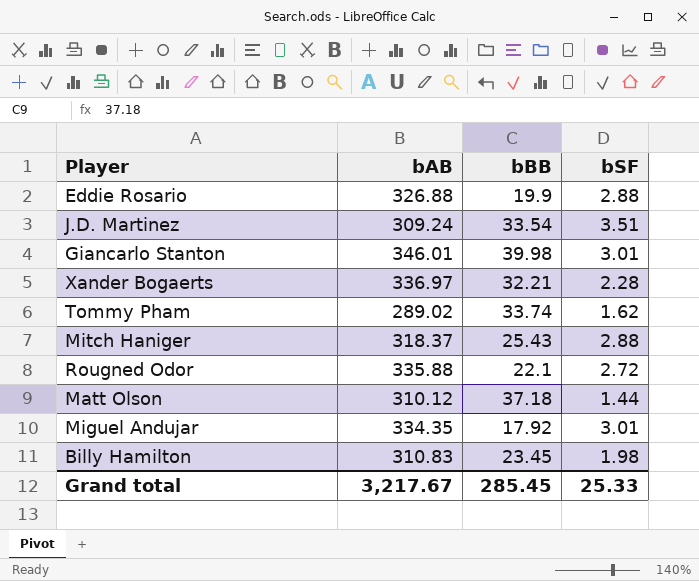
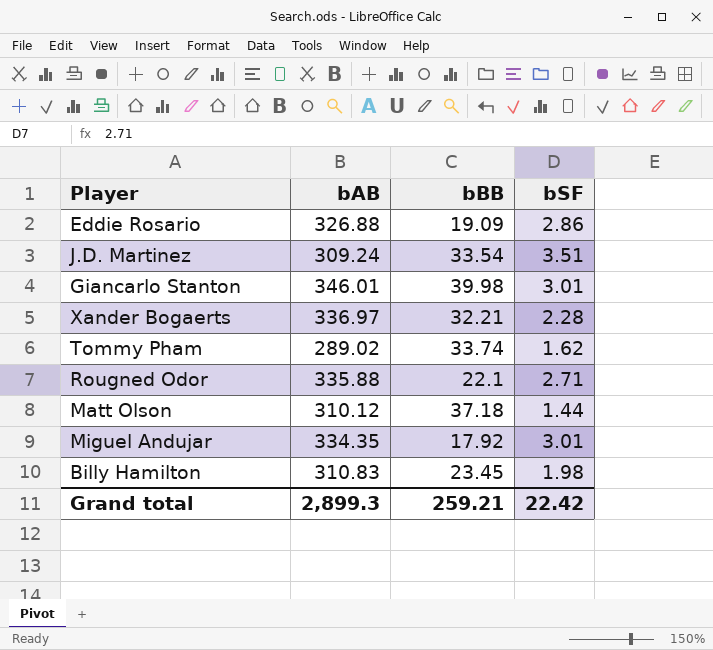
row Mitch Haniger: 318.37 | 25.43 | 2.88 -> none
Eddie Rosario | bBB: 19.9 -> 19.09
Eddie Rosario | bSF: 2.88 -> 2.86
Rougned Odor | bSF: 2.72 -> 2.71
Grand total | bAB: 3,217.67 -> 2,899.3
Grand total | bBB: 285.45 -> 259.21
Grand total | bSF: 25.33 -> 22.42

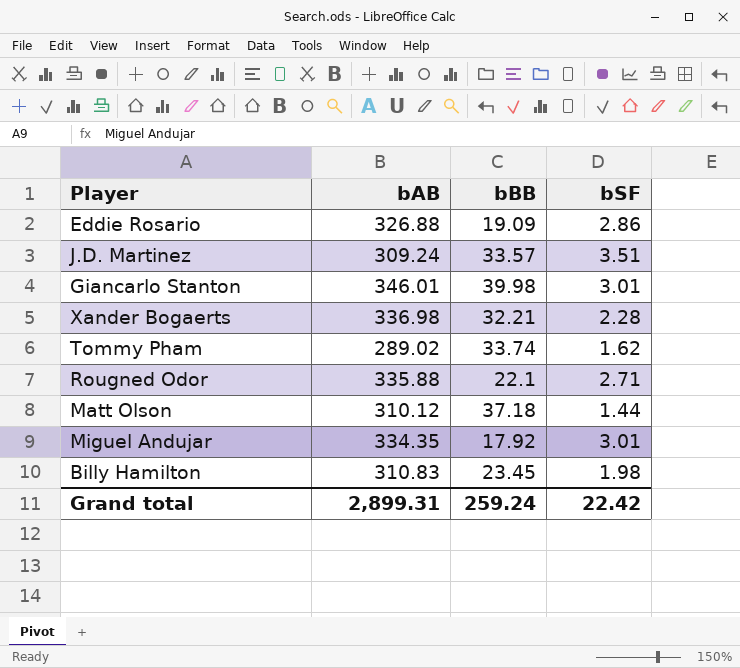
J.D. Martinez | bBB: 33.54 -> 33.57
Xander Bogaerts | bAB: 336.97 -> 336.98
Grand total | bAB: 2,899.3 -> 2,899.31
Grand total | bBB: 259.21 -> 259.24

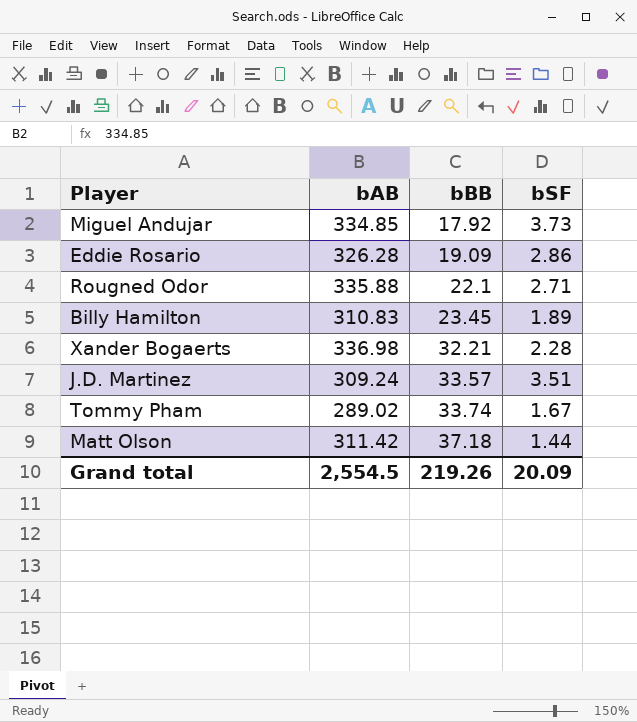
row order: none -> bBB ascending
row Giancarlo Stanton: 346.01 | 39.98 | 3.01 -> none
Miguel Andujar | bAB: 334.35 -> 334.85
Miguel Andujar | bSF: 3.01 -> 3.73
Eddie Rosario | bAB: 326.88 -> 326.28
Billy Hamilton | bSF: 1.98 -> 1.89
Tommy Pham | bSF: 1.62 -> 1.67
Matt Olson | bAB: 310.12 -> 311.42
Grand total | bAB: 2,899.31 -> 2,554.5
Grand total | bBB: 259.24 -> 219.26
Grand total | bSF: 22.42 -> 20.09

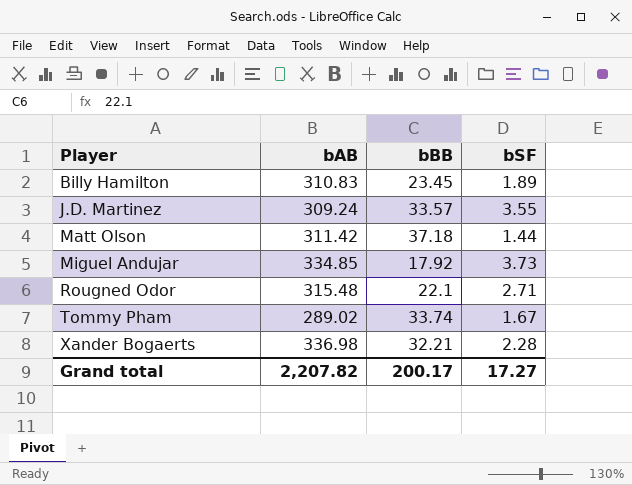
row order: bBB ascending -> Player ascending
row Eddie Rosario: 326.28 | 19.09 | 2.86 -> none
J.D. Martinez | bSF: 3.51 -> 3.55
Rougned Odor | bAB: 335.88 -> 315.48
Grand total | bAB: 2,554.5 -> 2,207.82
Grand total | bBB: 219.26 -> 200.17
Grand total | bSF: 20.09 -> 17.27

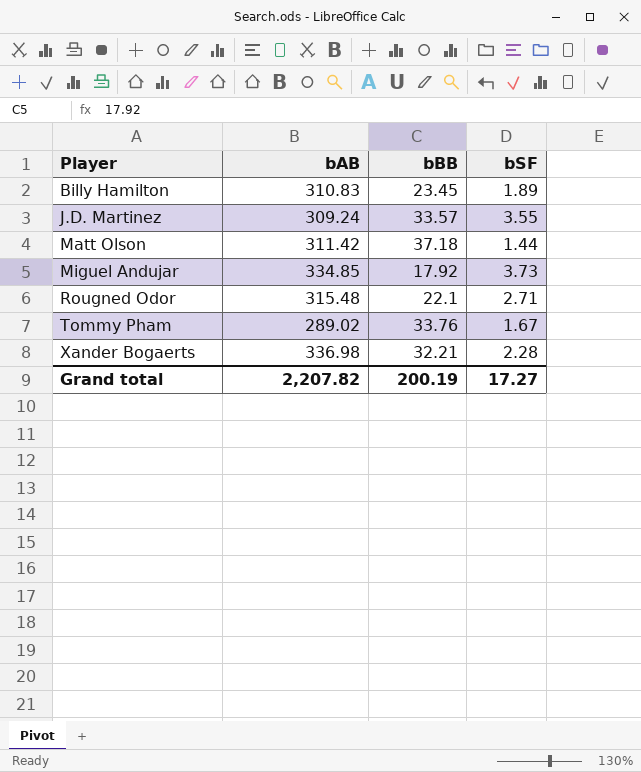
Tommy Pham | bBB: 33.74 -> 33.76
Grand total | bBB: 200.17 -> 200.19

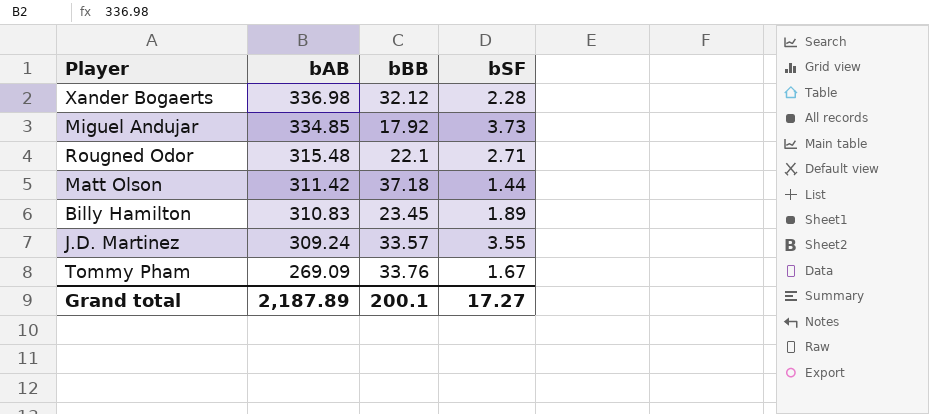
row order: Player ascending -> bAB descending
Xander Bogaerts | bBB: 32.21 -> 32.12
Tommy Pham | bAB: 289.02 -> 269.09
Grand total | bAB: 2,207.82 -> 2,187.89
Grand total | bBB: 200.19 -> 200.1

